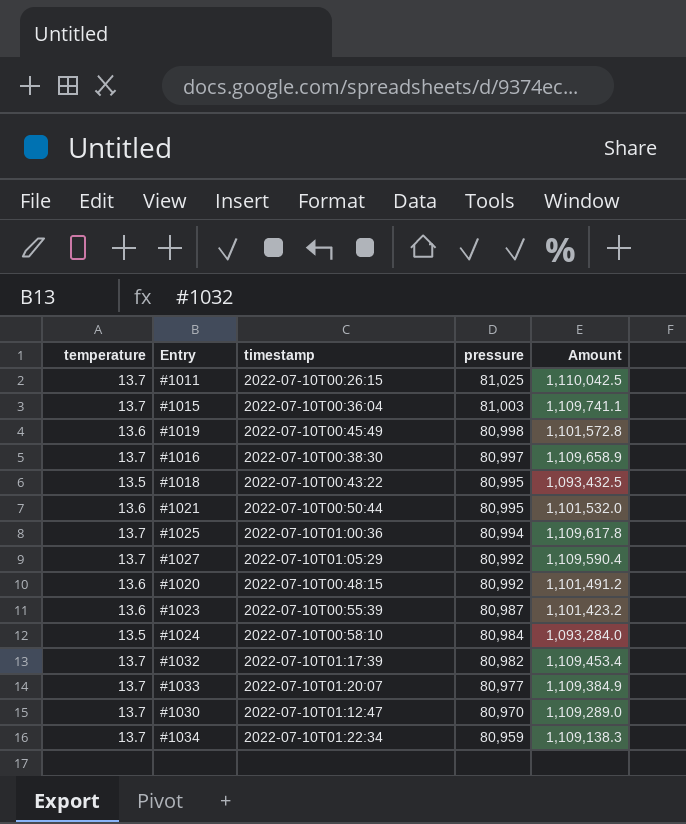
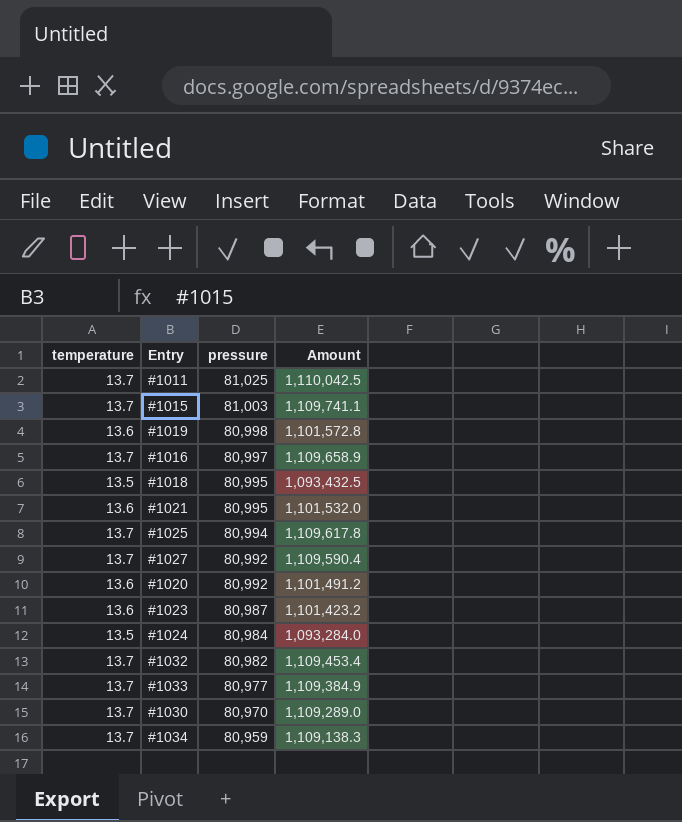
column timestamp | position: 3 -> none

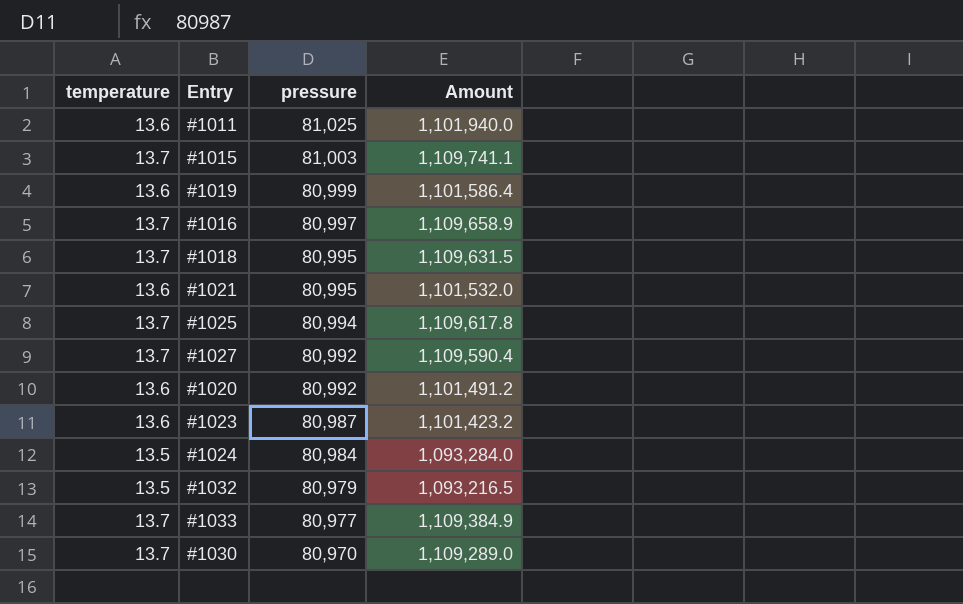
row #1034: 13.7 | 80,959 | 1,109,138.3 -> none
#1011 | temperature: 13.7 -> 13.6
#1011 | Amount: 1,110,042.5 -> 1,101,940.0
#1019 | pressure: 80,998 -> 80,999
#1019 | Amount: 1,101,572.8 -> 1,101,586.4
#1018 | temperature: 13.5 -> 13.7
#1018 | Amount: 1,093,432.5 -> 1,109,631.5
#1032 | temperature: 13.7 -> 13.5
#1032 | pressure: 80,982 -> 80,979
#1032 | Amount: 1,109,453.4 -> 1,093,216.5

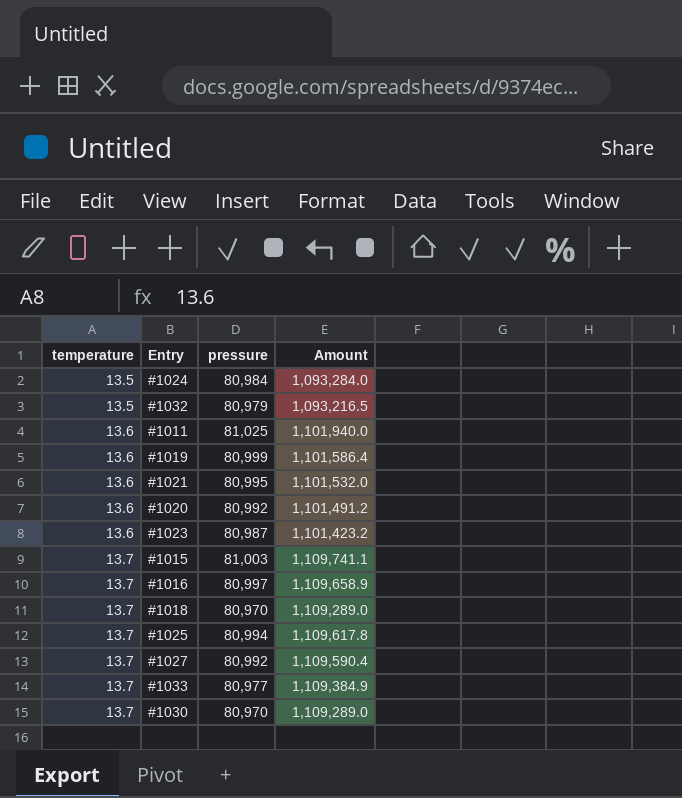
row order: pressure descending -> temperature ascending
#1018 | pressure: 80,995 -> 80,970
#1018 | Amount: 1,109,631.5 -> 1,109,289.0

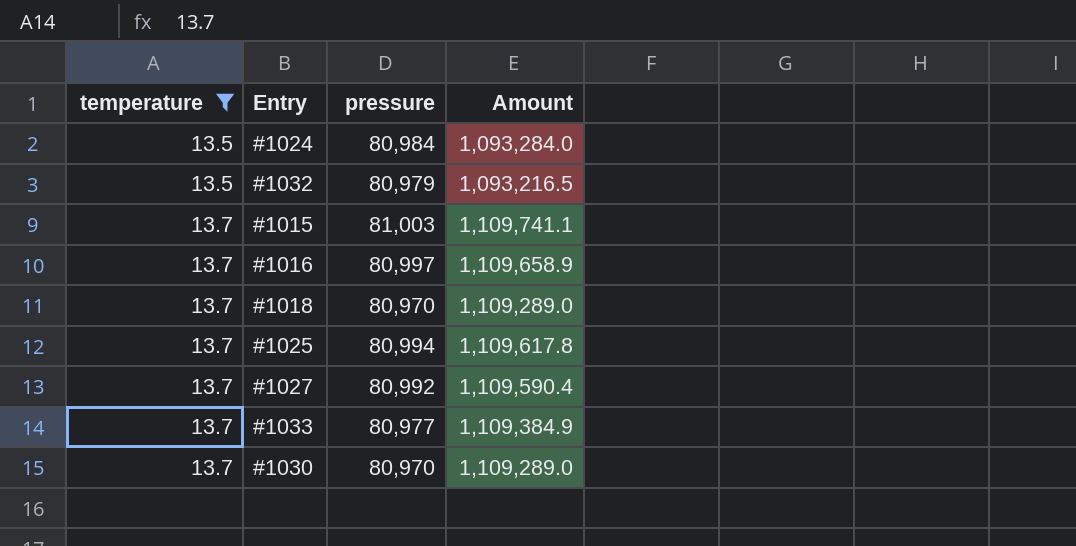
filter: none -> temperature != 13.6

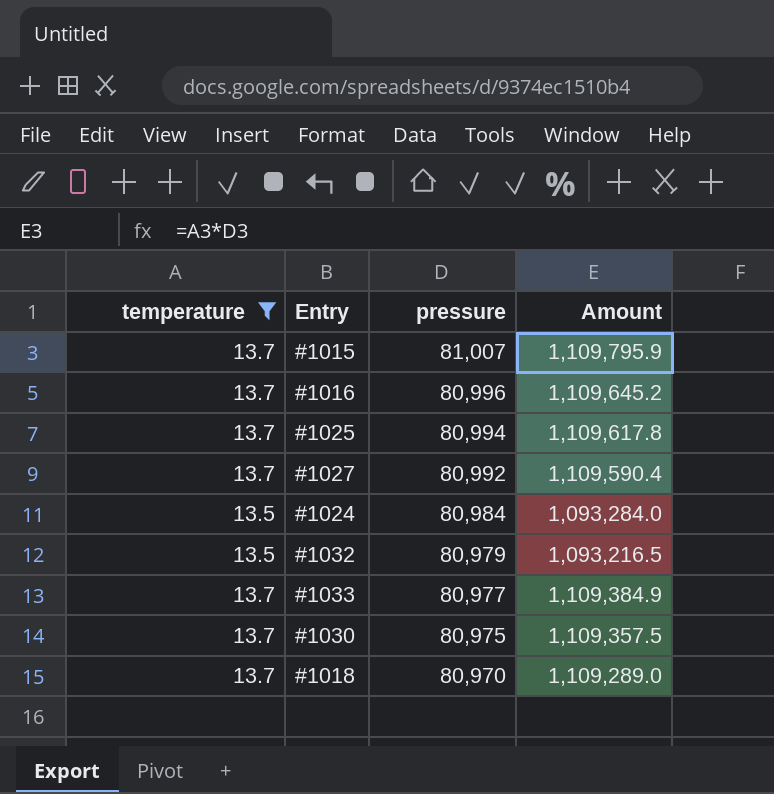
row order: temperature ascending -> pressure descending
#1015 | pressure: 81,003 -> 81,007
#1015 | Amount: 1,109,741.1 -> 1,109,795.9
#1016 | pressure: 80,997 -> 80,996
#1016 | Amount: 1,109,658.9 -> 1,109,645.2
#1030 | pressure: 80,970 -> 80,975
#1030 | Amount: 1,109,289.0 -> 1,109,357.5

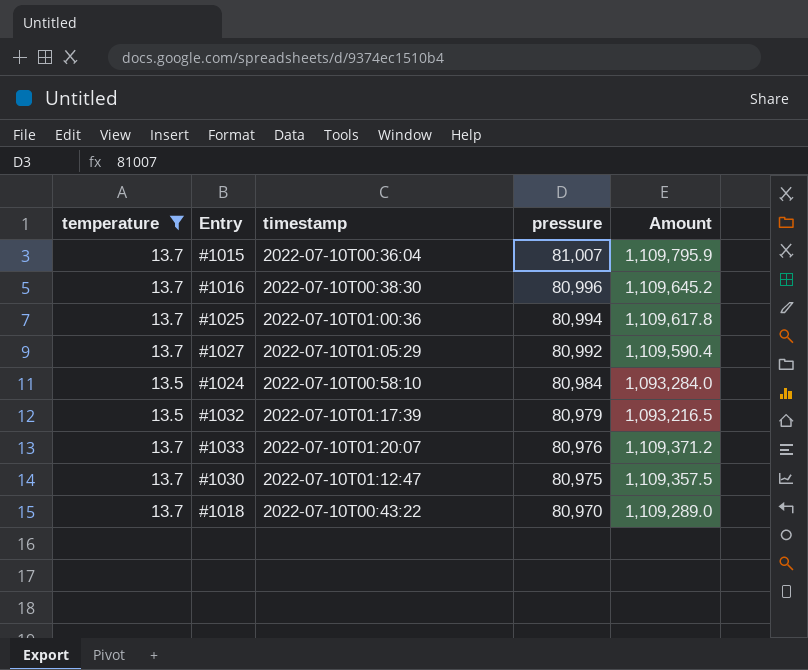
column timestamp | position: none -> 3
#1033 | pressure: 80,977 -> 80,976
#1033 | Amount: 1,109,384.9 -> 1,109,371.2

